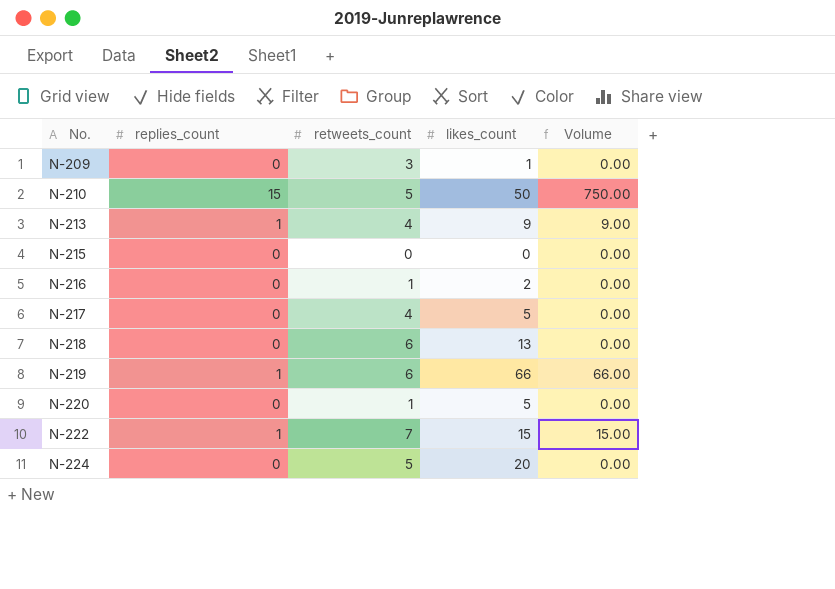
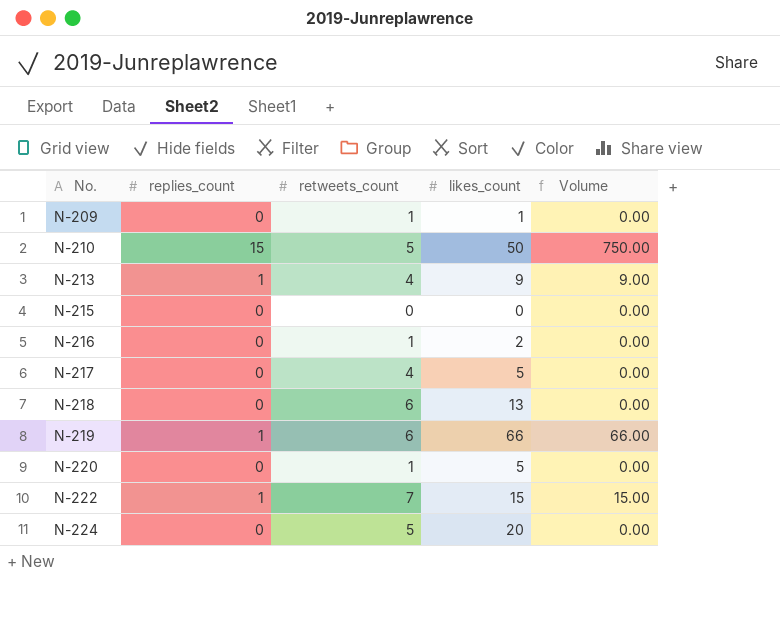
N-209 | retweets_count: 3 -> 1

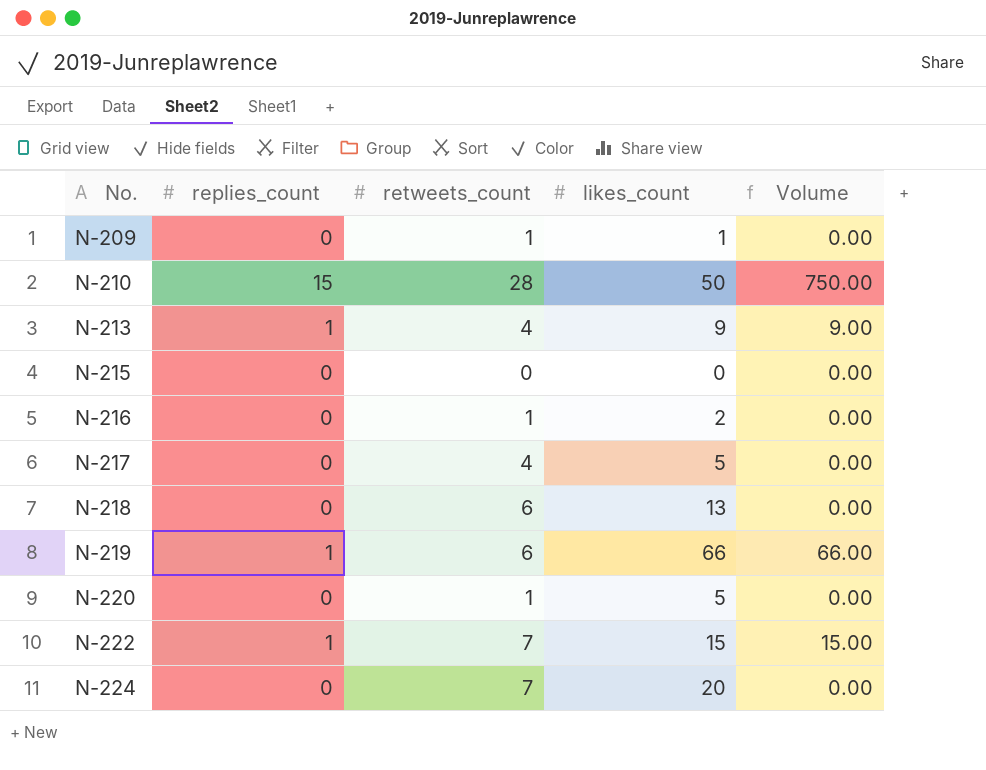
N-210 | retweets_count: 5 -> 28
N-224 | retweets_count: 5 -> 7

